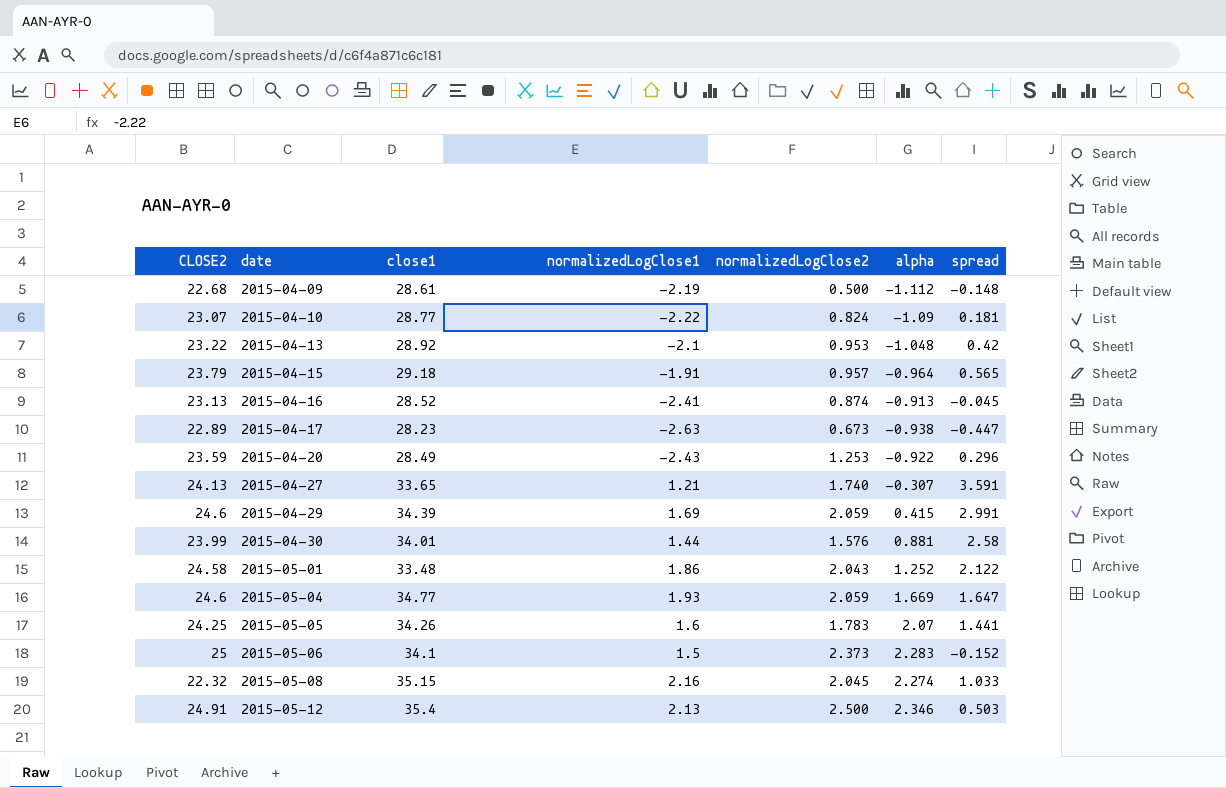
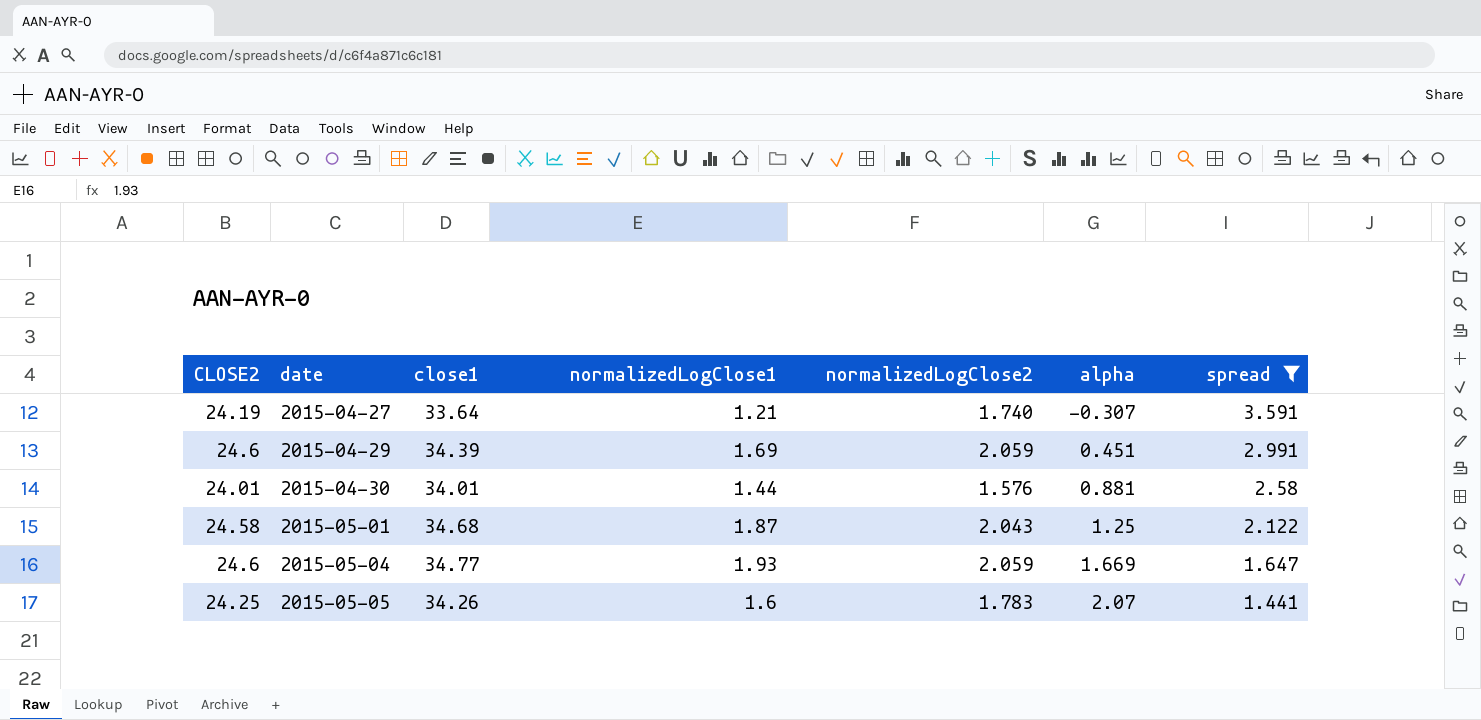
filter: none -> spread >= 1.441
2015-04-27 | CLOSE2: 24.13 -> 24.19
2015-04-27 | close1: 33.65 -> 33.64
2015-04-29 | alpha: 0.415 -> 0.451
2015-04-30 | CLOSE2: 23.99 -> 24.01
2015-05-01 | close1: 33.48 -> 34.68
2015-05-01 | normalizedLogClose1: 1.86 -> 1.87
2015-05-01 | alpha: 1.252 -> 1.25

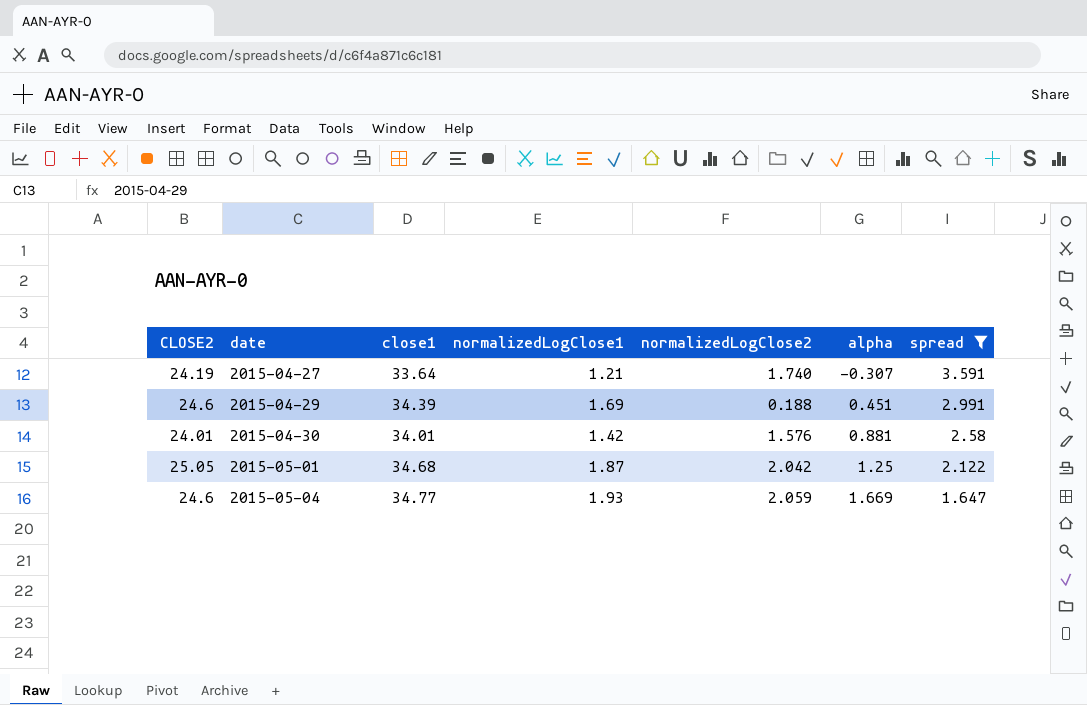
row 2015-05-05: 24.25 | 34.26 | 1.6 | 1.783 | 2.07 | 1.441 -> none
2015-04-29 | normalizedLogClose2: 2.059 -> 0.188
2015-04-30 | normalizedLogClose1: 1.44 -> 1.42
2015-05-01 | CLOSE2: 24.58 -> 25.05
2015-05-01 | normalizedLogClose2: 2.043 -> 2.042

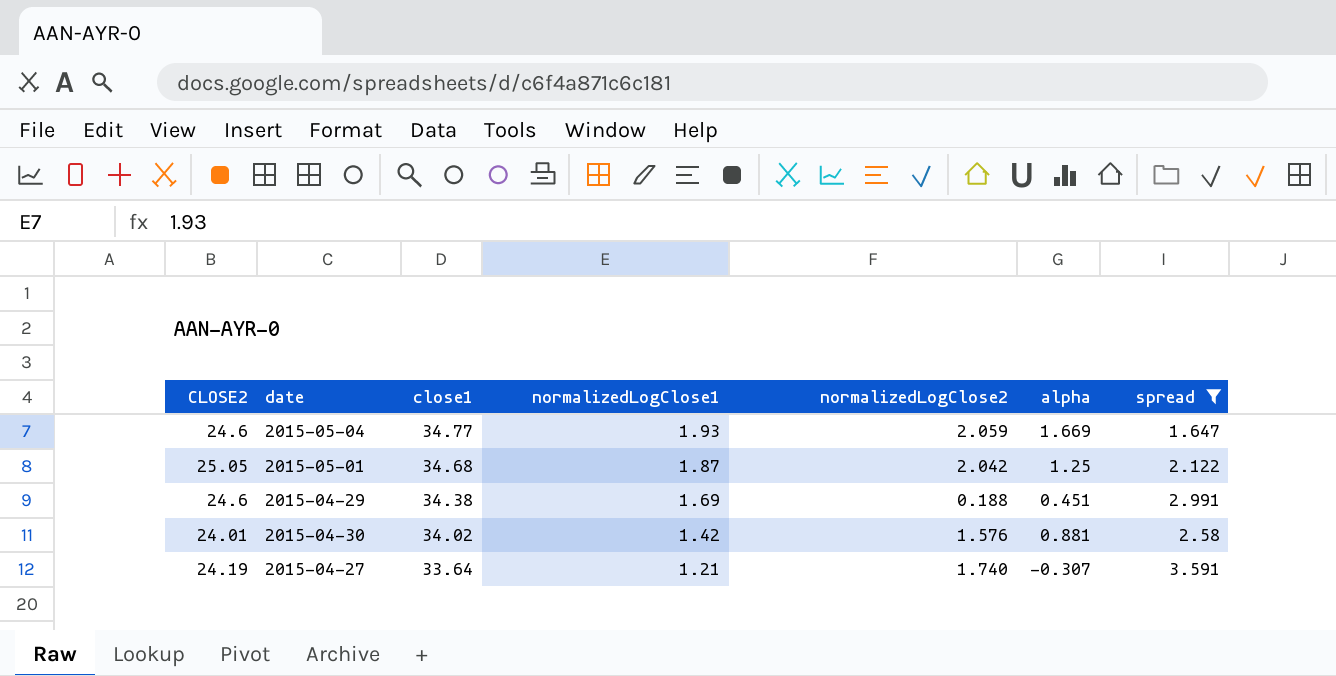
row order: date ascending -> close1 descending
2015-04-29 | close1: 34.39 -> 34.38
2015-04-30 | close1: 34.01 -> 34.02

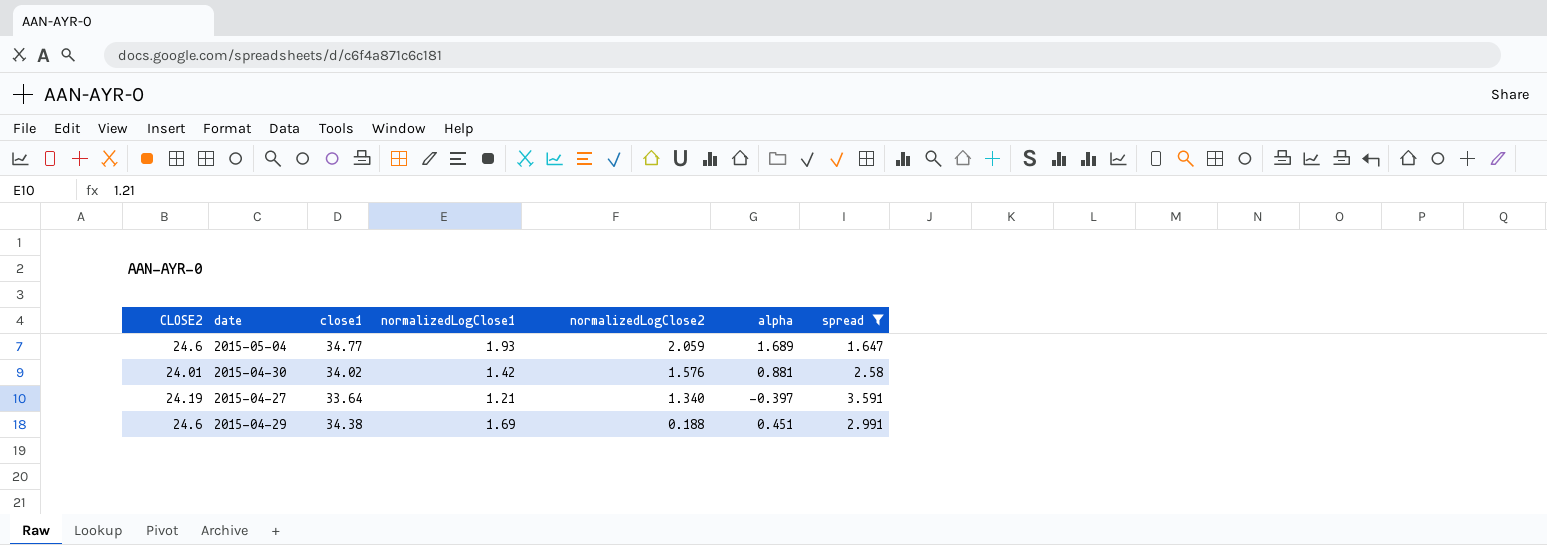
row order: close1 descending -> normalizedLogClose2 descending
row 2015-05-01: 25.05 | 34.68 | 1.87 | 2.042 | 1.25 | 2.122 -> none
2015-05-04 | alpha: 1.669 -> 1.689
2015-04-27 | normalizedLogClose2: 1.740 -> 1.340
2015-04-27 | alpha: -0.307 -> -0.397

